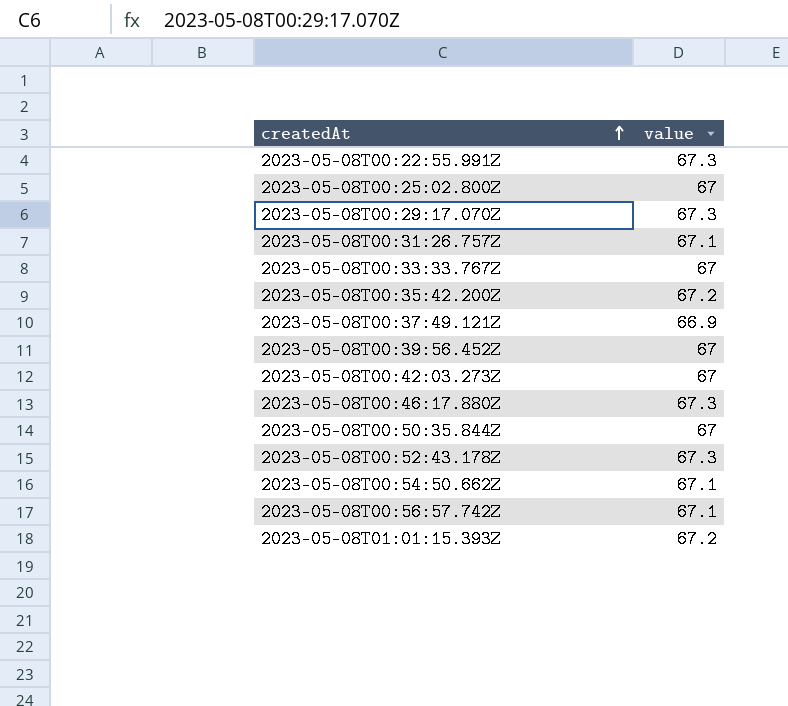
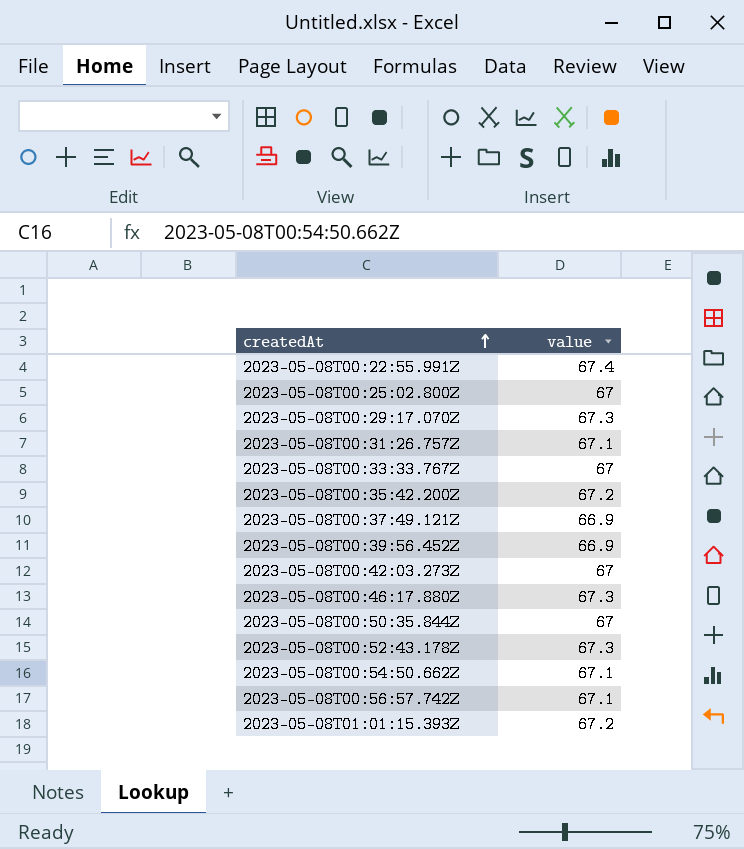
2023-05-08T00:22:55.991Z | value: 67.3 -> 67.4
2023-05-08T00:39:56.452Z | value: 67 -> 66.9

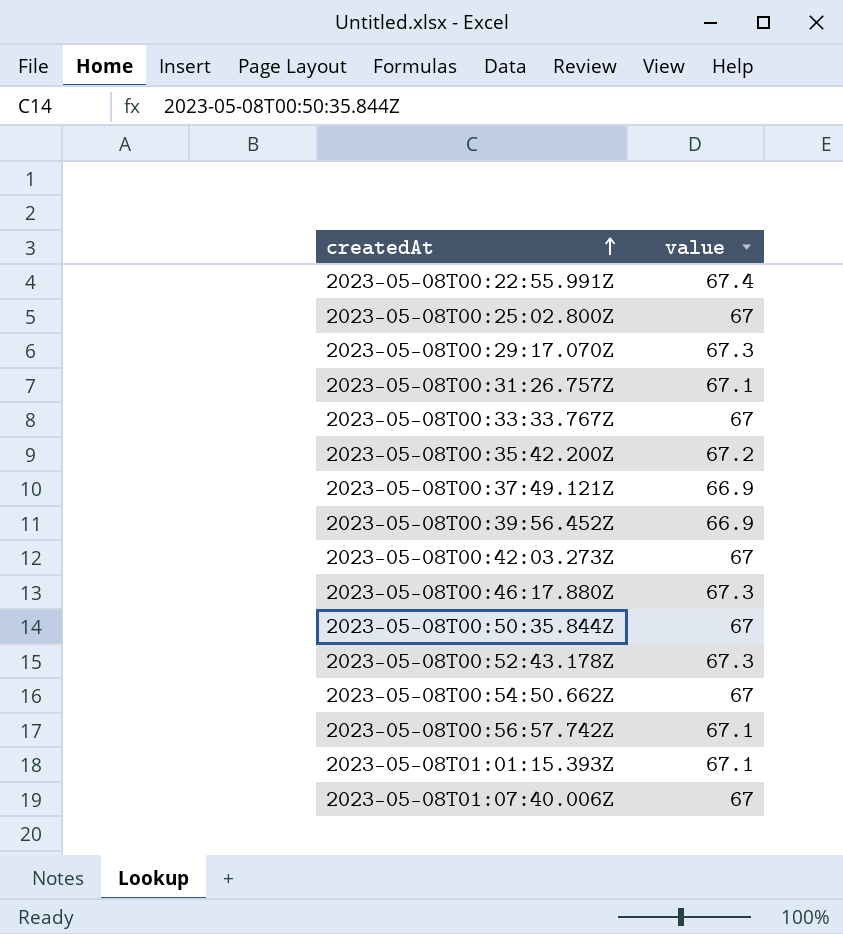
2023-05-08T00:54:50.662Z | value: 67.1 -> 67
2023-05-08T01:01:15.393Z | value: 67.2 -> 67.1
row 2023-05-08T01:07:40.006Z: none -> 67

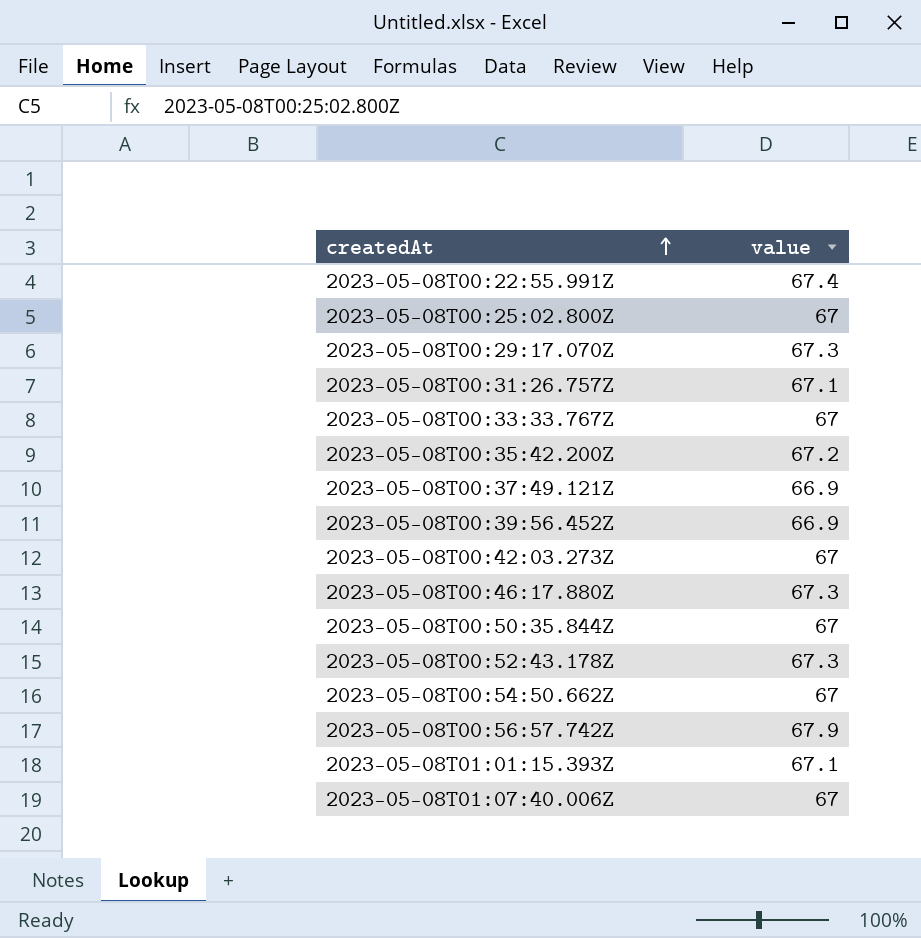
2023-05-08T00:56:57.742Z | value: 67.1 -> 67.9

